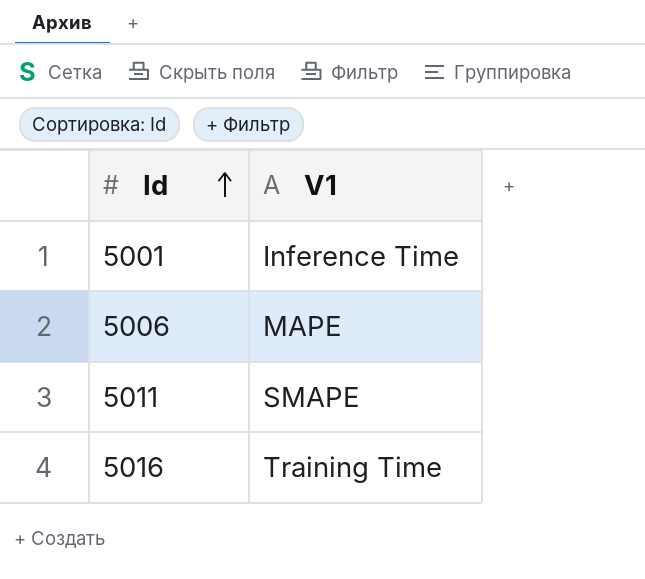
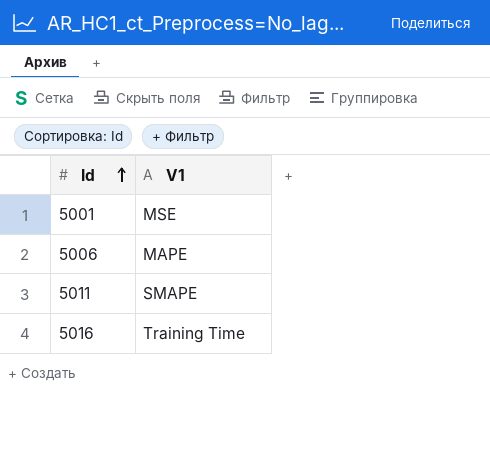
5001 | V1: Inference Time -> MSE

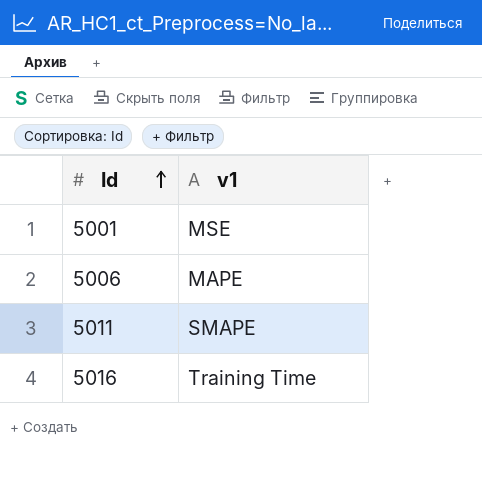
column name: V1 -> v1

